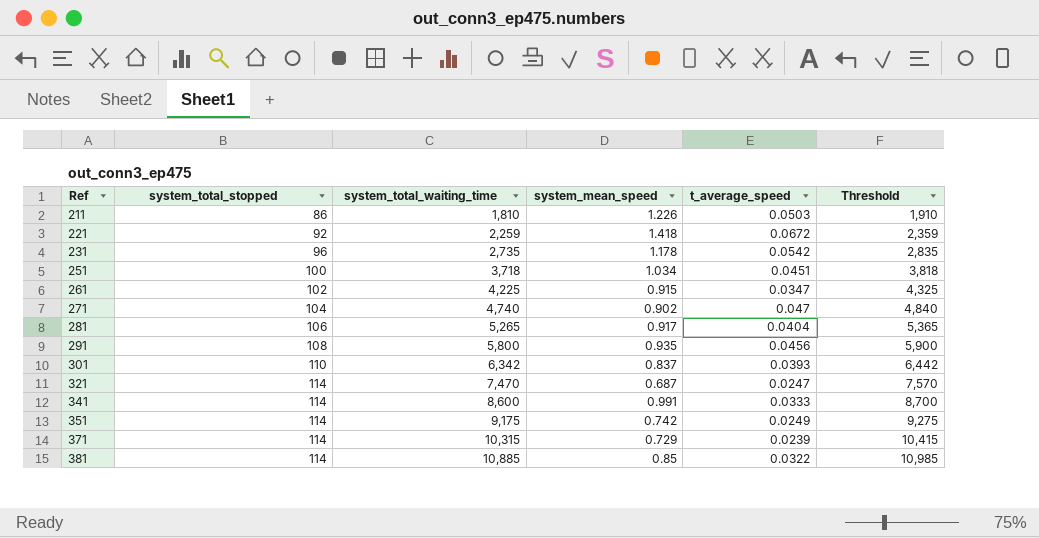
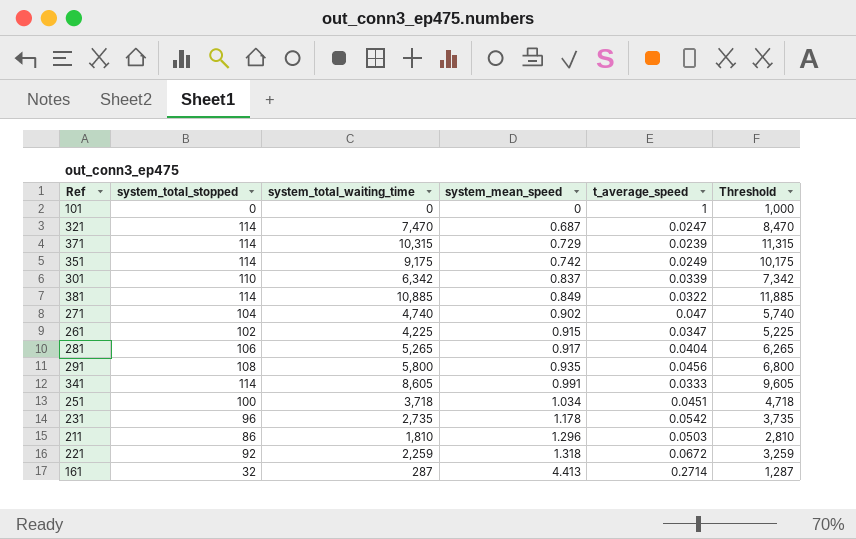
row order: Ref ascending -> system_mean_speed ascending
column Threshold | formula: [system_total_waiting_time] + 100 -> [system_total_waiting_time] + 1000
row 101: none -> 0 | 0 | 0 | 1 | 1,000
301 | t_average_speed: 0.0393 -> 0.0339
381 | system_mean_speed: 0.85 -> 0.849
341 | system_total_waiting_time: 8,600 -> 8,605
211 | system_mean_speed: 1.226 -> 1.296
221 | system_mean_speed: 1.418 -> 1.318
row 161: none -> 32 | 287 | 4.413 | 0.2714 | 1,287

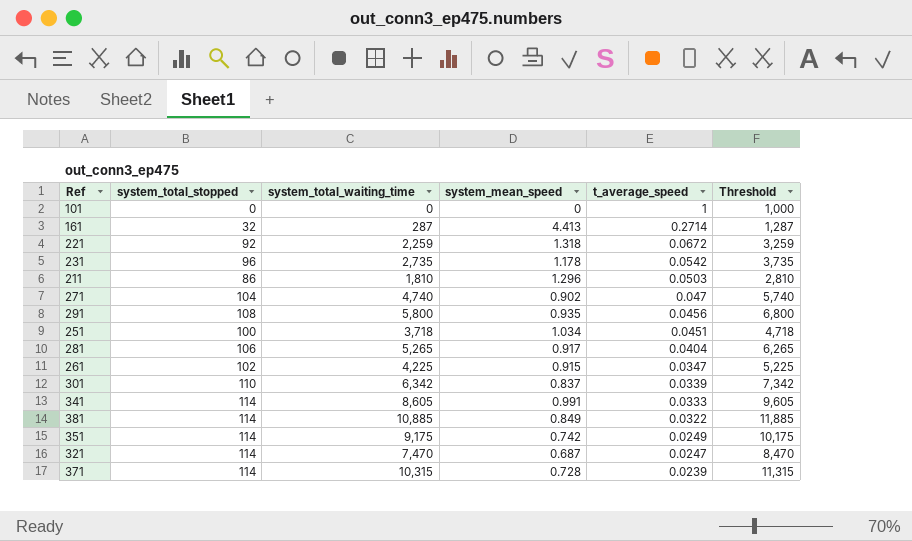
row order: system_mean_speed ascending -> t_average_speed descending
371 | system_mean_speed: 0.729 -> 0.728

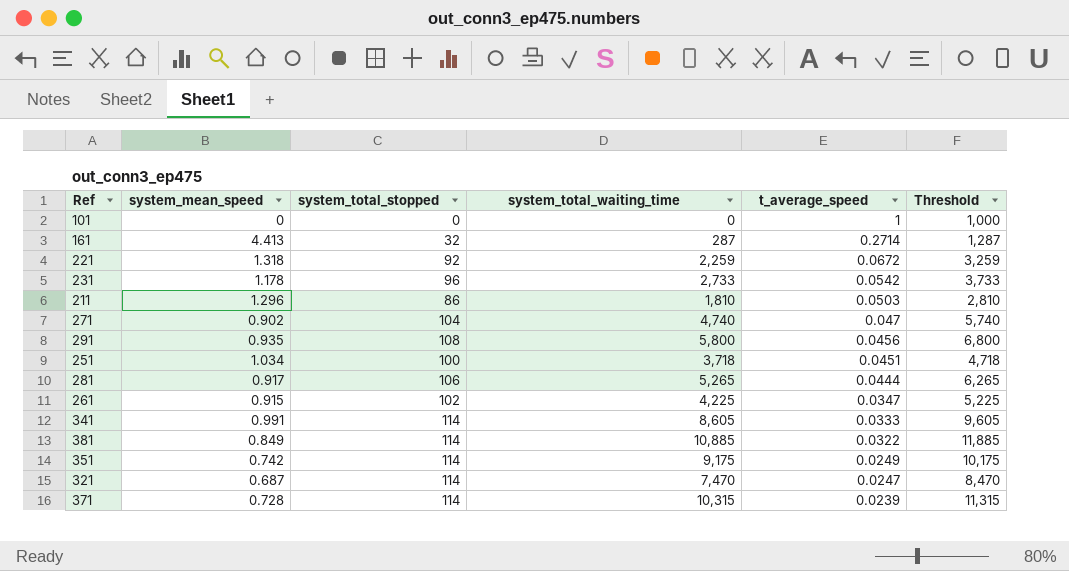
column system_mean_speed | position: 4 -> 2
row 301: 110 | 6,342 | 0.837 | 0.0339 | 7,342 -> none
231 | system_total_waiting_time: 2,735 -> 2,733
231 | Threshold: 3,735 -> 3,733
281 | t_average_speed: 0.0404 -> 0.0444

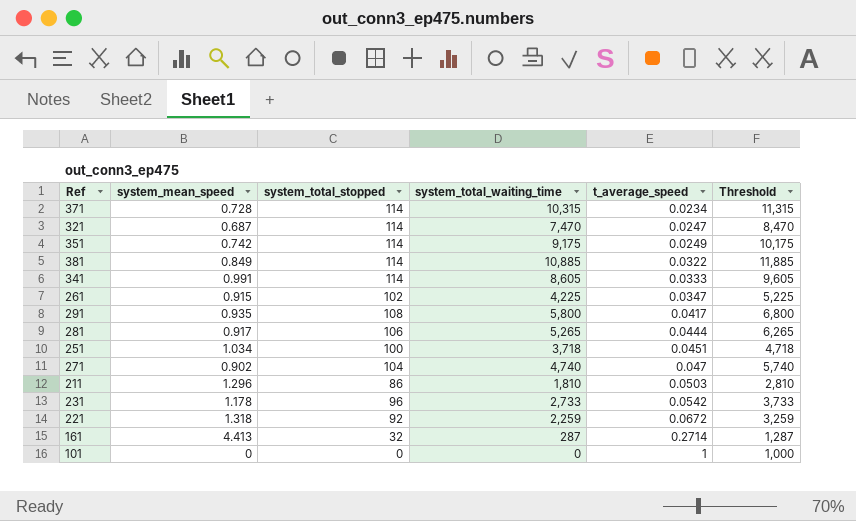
row order: t_average_speed descending -> t_average_speed ascending
371 | t_average_speed: 0.0239 -> 0.0234
291 | t_average_speed: 0.0456 -> 0.0417

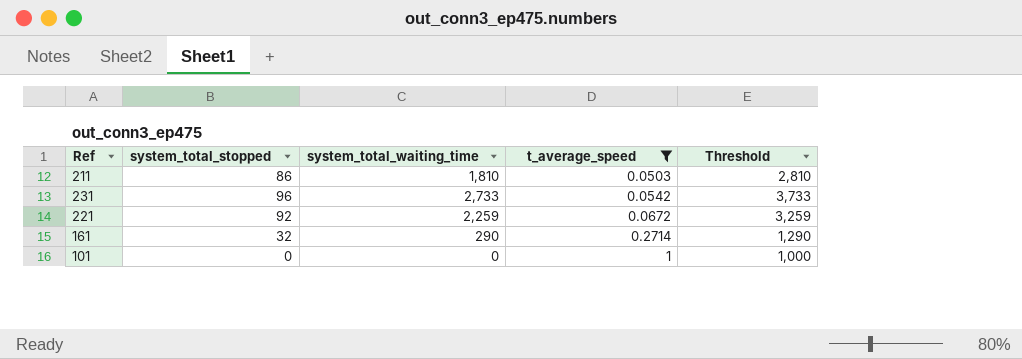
filter: none -> t_average_speed >= 0.0503
column system_mean_speed | position: 2 -> none
161 | system_total_waiting_time: 287 -> 290
161 | Threshold: 1,287 -> 1,290

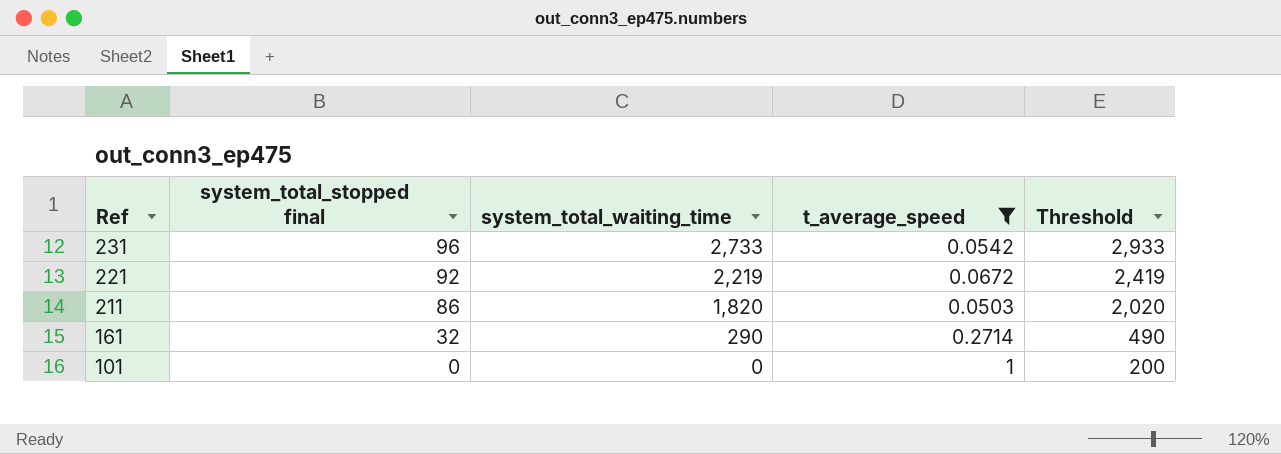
row order: t_average_speed ascending -> Ref descending
column name: system_total_stopped -> system_total_stopped final
column Threshold | formula: [system_total_waiting_time] + 1000 -> [system_total_waiting_time] + 200
221 | system_total_waiting_time: 2,259 -> 2,219
211 | system_total_waiting_time: 1,810 -> 1,820

